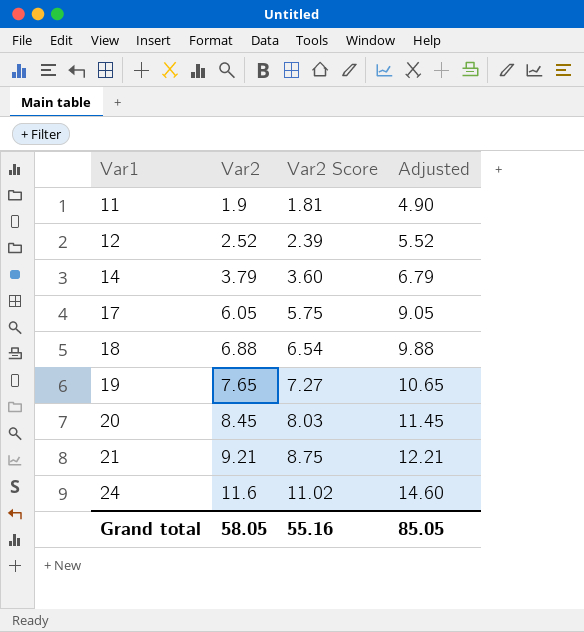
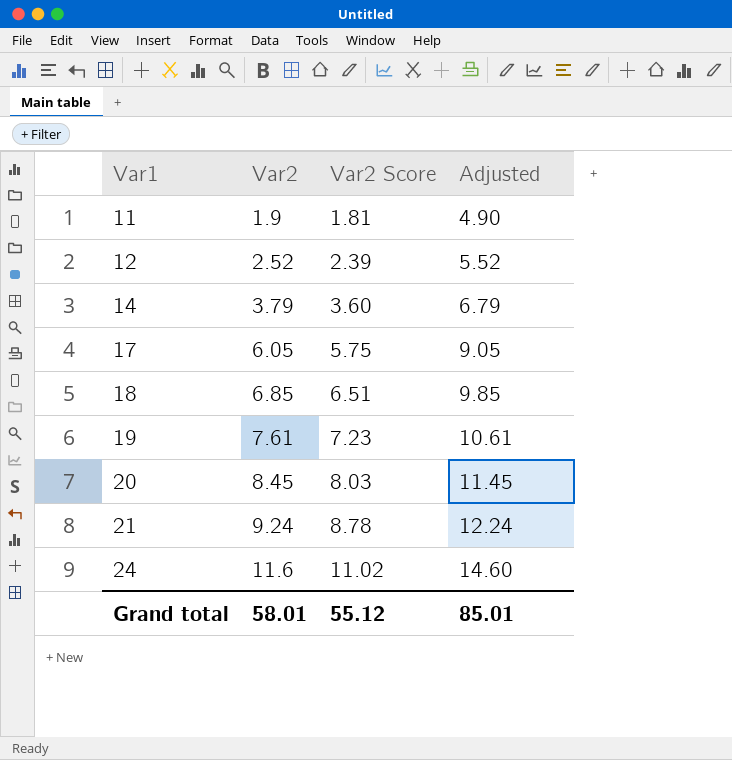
18 | Var2: 6.88 -> 6.85
18 | Var2 Score: 6.54 -> 6.51
18 | Adjusted: 9.88 -> 9.85
19 | Var2: 7.65 -> 7.61
19 | Var2 Score: 7.27 -> 7.23
19 | Adjusted: 10.65 -> 10.61
21 | Var2: 9.21 -> 9.24
21 | Var2 Score: 8.75 -> 8.78
21 | Adjusted: 12.21 -> 12.24
Grand total | Var2: 58.05 -> 58.01
Grand total | Var2 Score: 55.16 -> 55.12
Grand total | Adjusted: 85.05 -> 85.01

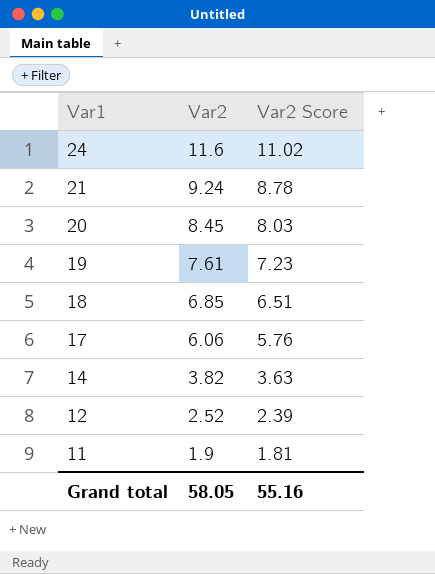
row order: Var1 ascending -> Var1 descending
column Adjusted | formula: [Var2] + 3 -> none
17 | Var2: 6.05 -> 6.06
17 | Var2 Score: 5.75 -> 5.76
14 | Var2: 3.79 -> 3.82
14 | Var2 Score: 3.60 -> 3.63
Grand total | Var2: 58.01 -> 58.05
Grand total | Var2 Score: 55.12 -> 55.16

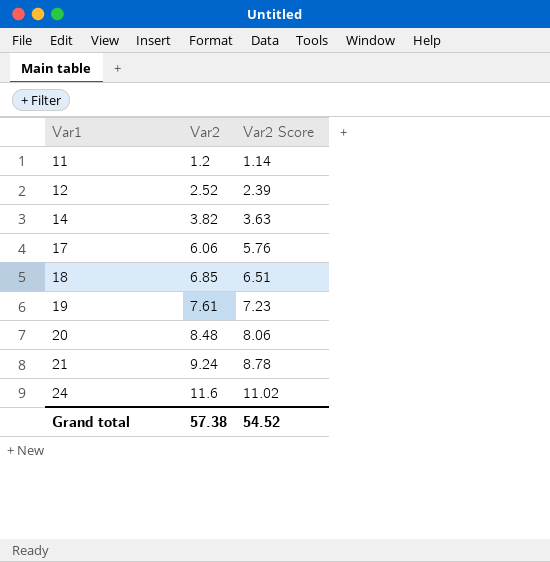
row order: Var1 descending -> Var1 ascending
11 | Var2: 1.9 -> 1.2
11 | Var2 Score: 1.81 -> 1.14
20 | Var2: 8.45 -> 8.48
20 | Var2 Score: 8.03 -> 8.06
Grand total | Var2: 58.05 -> 57.38
Grand total | Var2 Score: 55.16 -> 54.52

